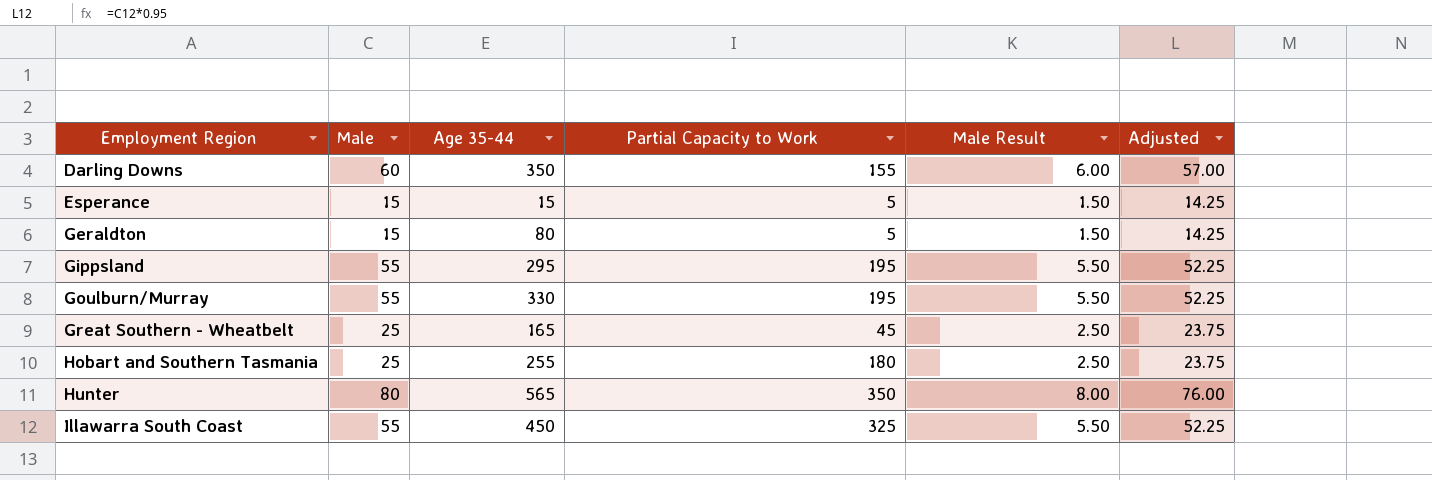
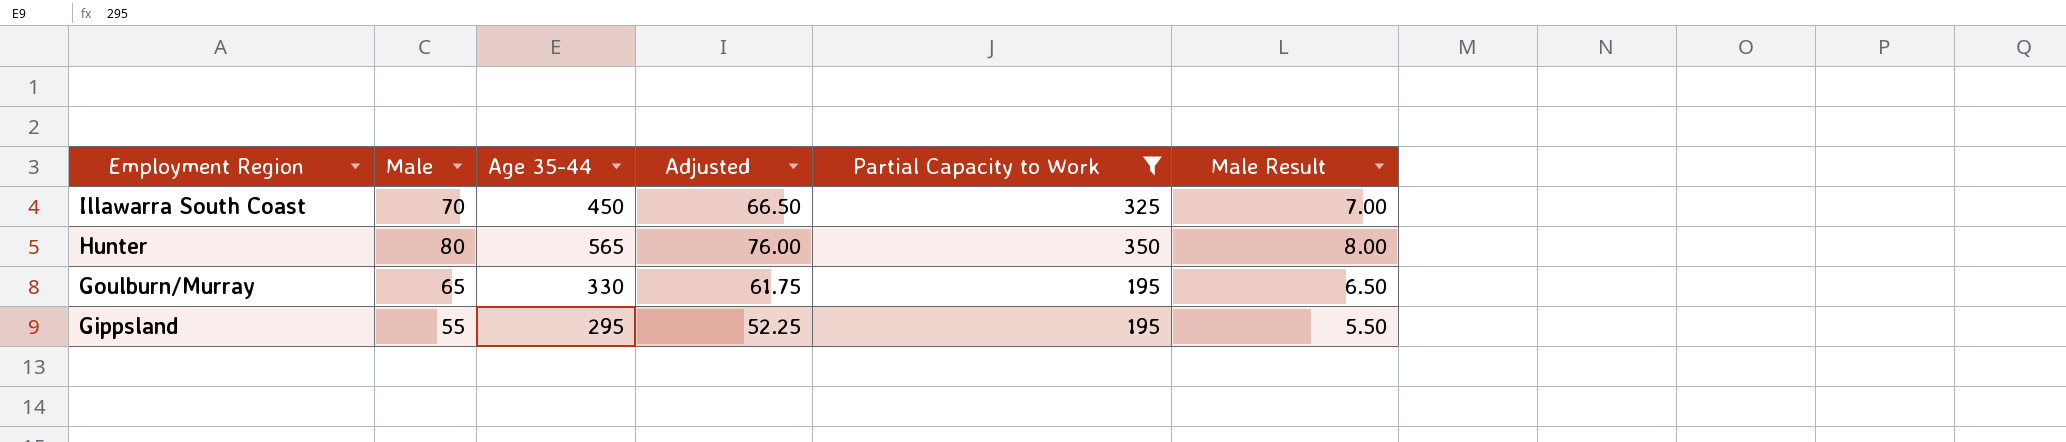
filter: none -> Partial Capacity to Work >= 195
row order: Employment Region ascending -> Employment Region descending
column Adjusted | position: 6 -> 4
Illawarra South Coast | Male: 55 -> 70
Illawarra South Coast | Adjusted: 52.25 -> 66.50
Illawarra South Coast | Male Result: 5.50 -> 7.00
Goulburn/Murray | Male: 55 -> 65
Goulburn/Murray | Adjusted: 52.25 -> 61.75
Goulburn/Murray | Male Result: 5.50 -> 6.50

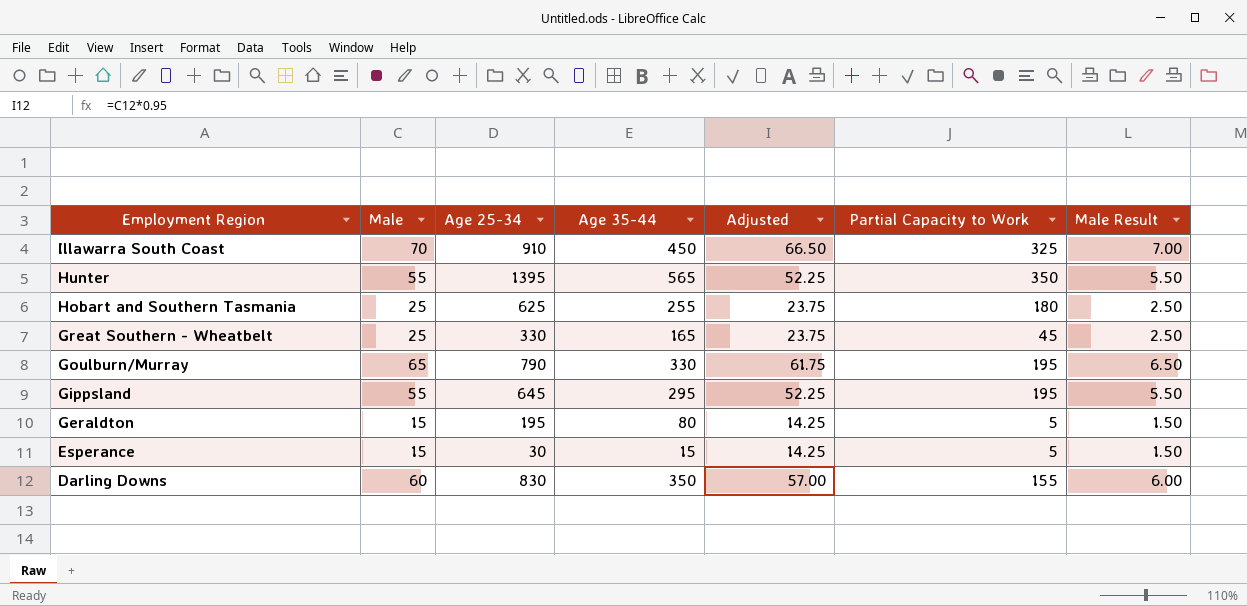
filter: Partial Capacity to Work >= 195 -> none
column Age 25-34 | position: none -> 3
Hunter | Male: 80 -> 55
Hunter | Adjusted: 76.00 -> 52.25
Hunter | Male Result: 8.00 -> 5.50

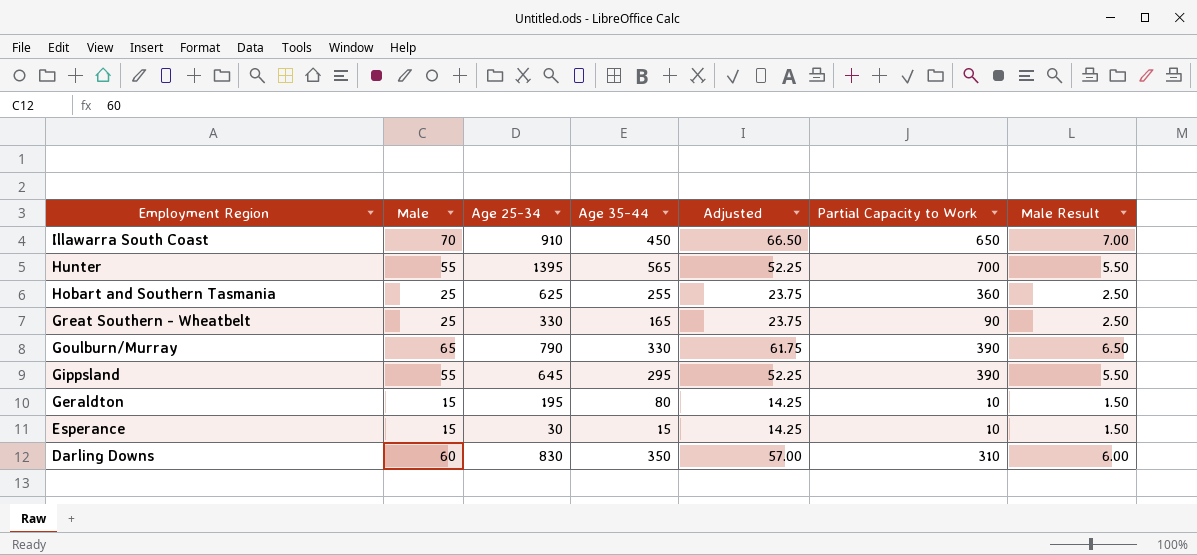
Illawarra South Coast | Partial Capacity to Work: 325 -> 650
Hunter | Partial Capacity to Work: 350 -> 700
Hobart and Southern Tasmania | Partial Capacity to Work: 180 -> 360
Great Southern - Wheatbelt | Partial Capacity to Work: 45 -> 90
Goulburn/Murray | Partial Capacity to Work: 195 -> 390
Gippsland | Partial Capacity to Work: 195 -> 390
Geraldton | Partial Capacity to Work: 5 -> 10
Esperance | Partial Capacity to Work: 5 -> 10
Darling Downs | Partial Capacity to Work: 155 -> 310

